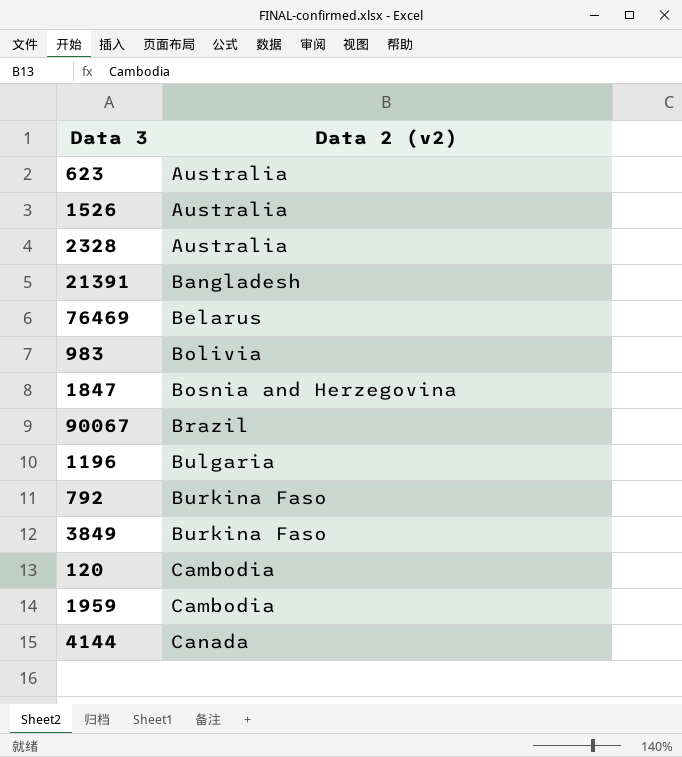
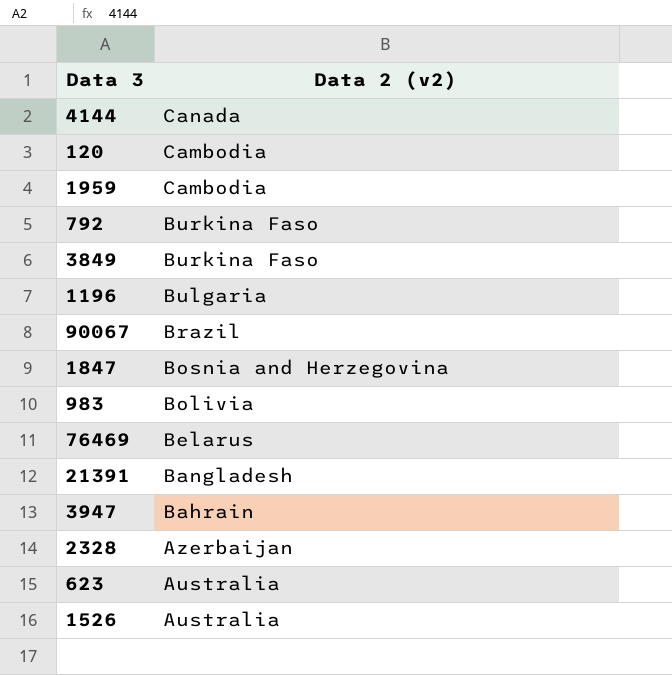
row order: Data 2 (v2) ascending -> Data 2 (v2) descending
row 3947: none -> Bahrain
2328 | Data 2 (v2): Australia -> Azerbaijan

